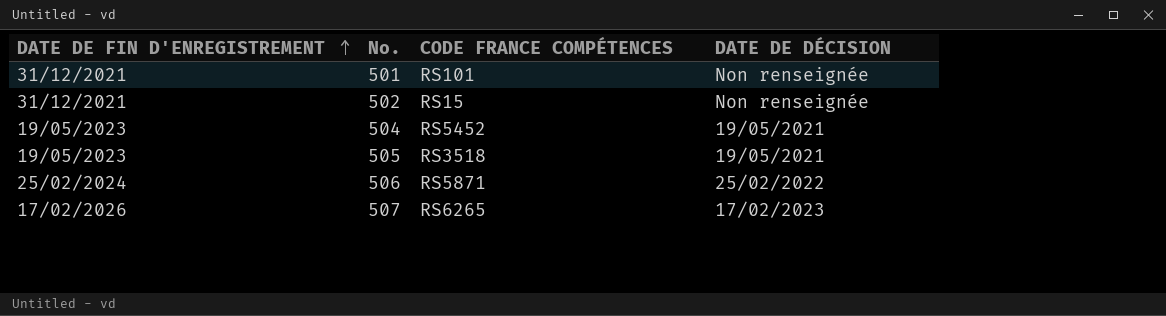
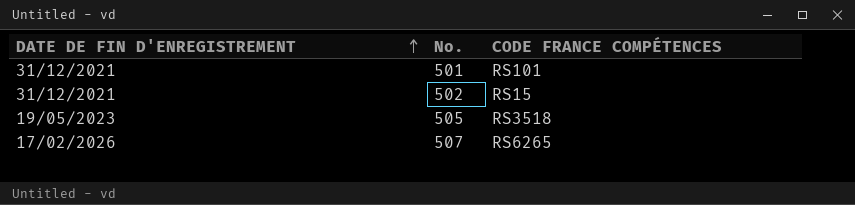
column DATE DE DÉCISION | position: 4 -> none
row 504: 19/05/2023 | RS5452 | 19/05/2021 -> none
row 506: 25/02/2024 | RS5871 | 25/02/2022 -> none

